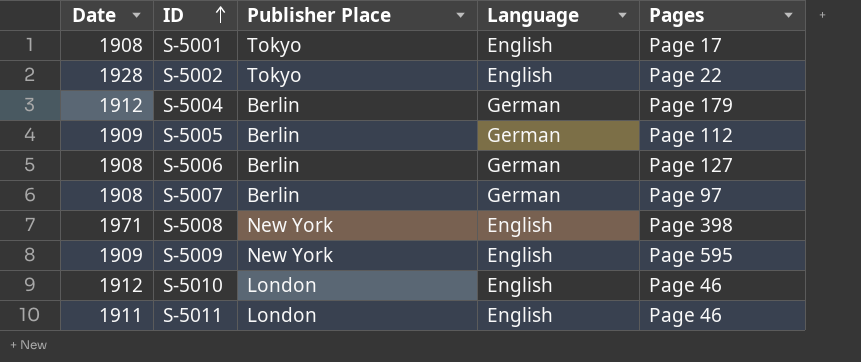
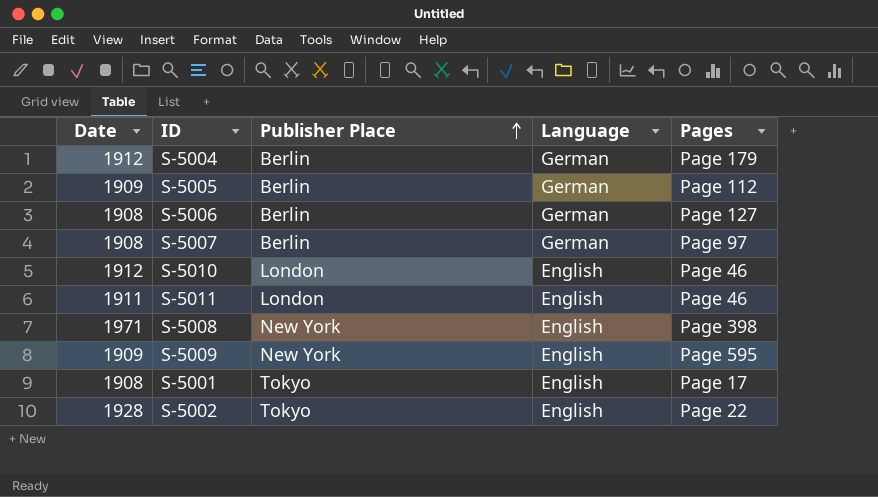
row order: ID ascending -> Publisher Place ascending

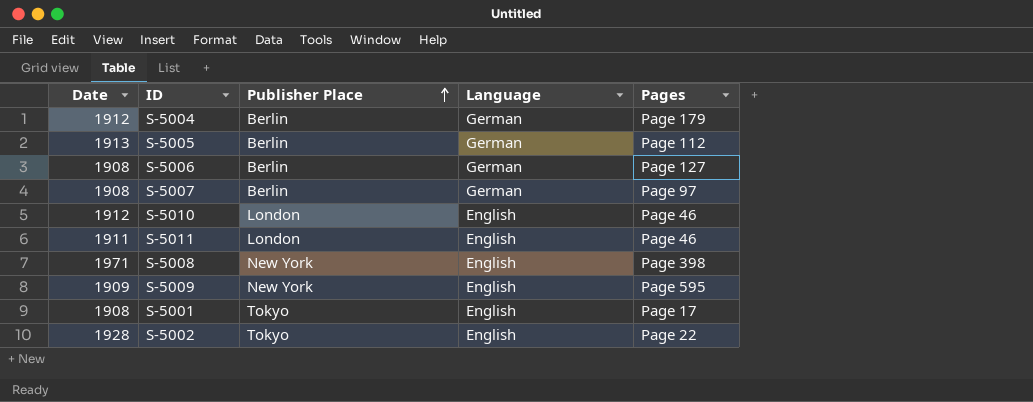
S-5005 | Date: 1909 -> 1913

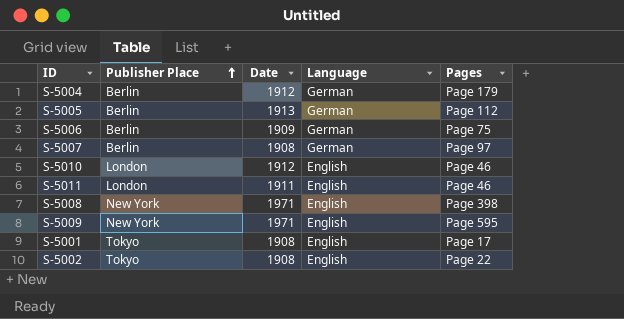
column Date | position: 1 -> 3
S-5006 | Date: 1908 -> 1909
S-5006 | Pages: Page 127 -> Page 75
S-5009 | Date: 1909 -> 1971
S-5002 | Date: 1928 -> 1908

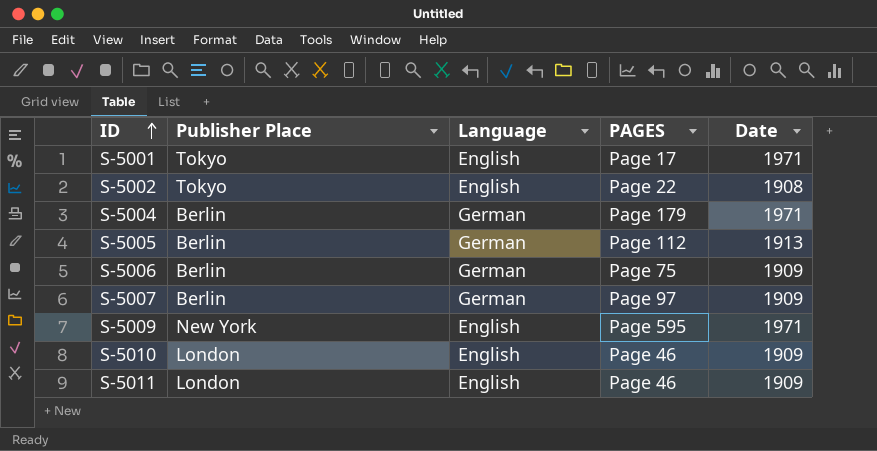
row order: Publisher Place ascending -> ID ascending
column name: Pages -> PAGES
column Date | position: 3 -> 5
row S-5008: New York | 1971 | English | Page 398 -> none
S-5001 | Date: 1908 -> 1971
S-5004 | Date: 1912 -> 1971
S-5007 | Date: 1908 -> 1909
S-5010 | Date: 1912 -> 1909
S-5011 | Date: 1911 -> 1909

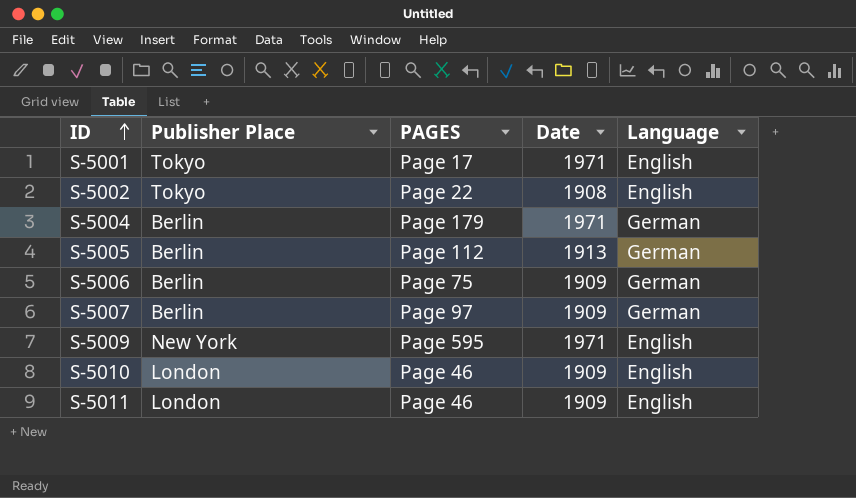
column Language | position: 3 -> 5

